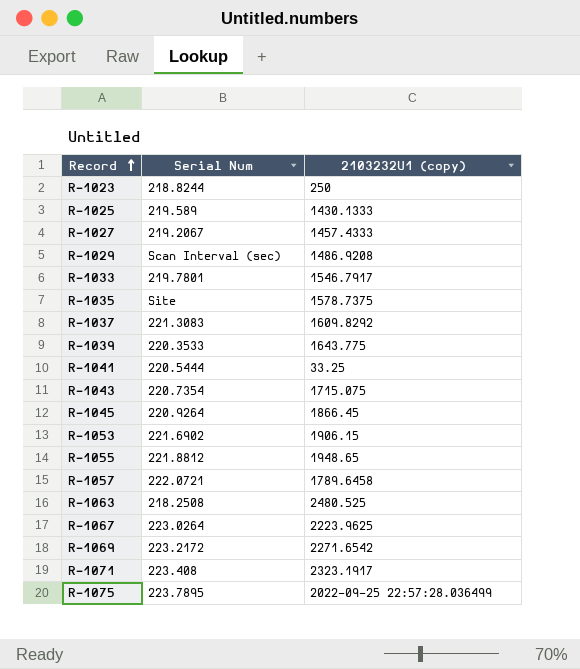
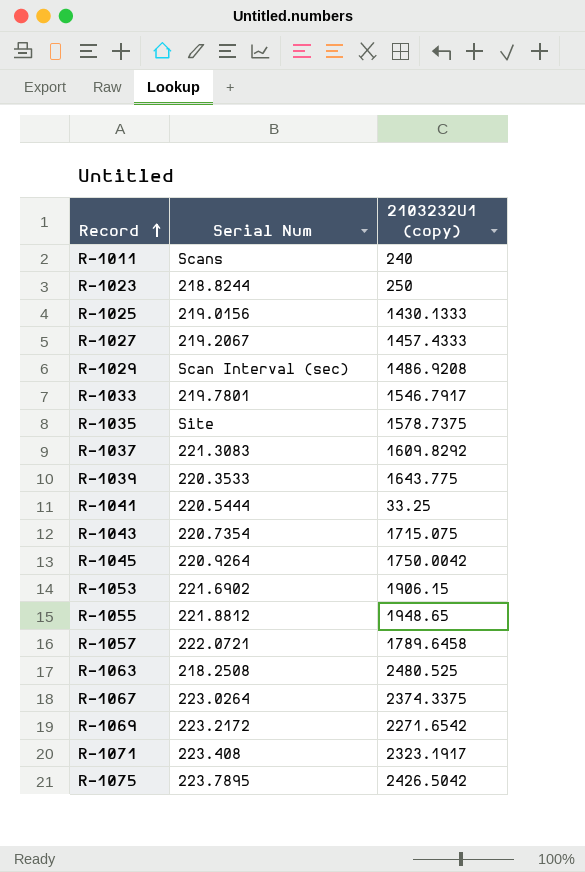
row R-1011: none -> Scans | 240
R-1025 | Serial Num: 219.589 -> 219.0156
R-1045 | 2103232U1 (copy): 1866.45 -> 1750.0042
R-1067 | 2103232U1 (copy): 2223.9625 -> 2374.3375
R-1075 | 2103232U1 (copy): 2022-09-25 22:57:28.036499 -> 2426.5042

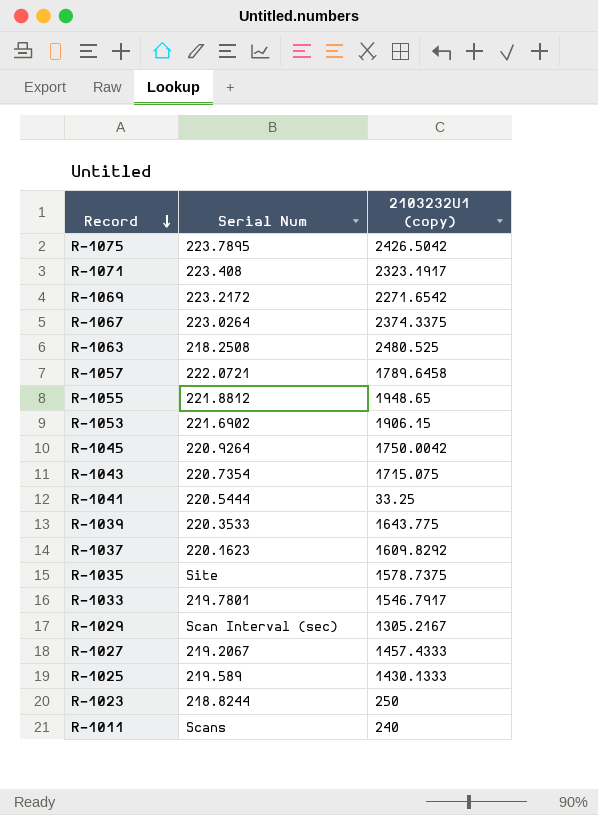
row order: Record ascending -> Record descending
R-1037 | Serial Num: 221.3083 -> 220.1623
R-1029 | 2103232U1 (copy): 1486.9208 -> 1305.2167
R-1025 | Serial Num: 219.0156 -> 219.589

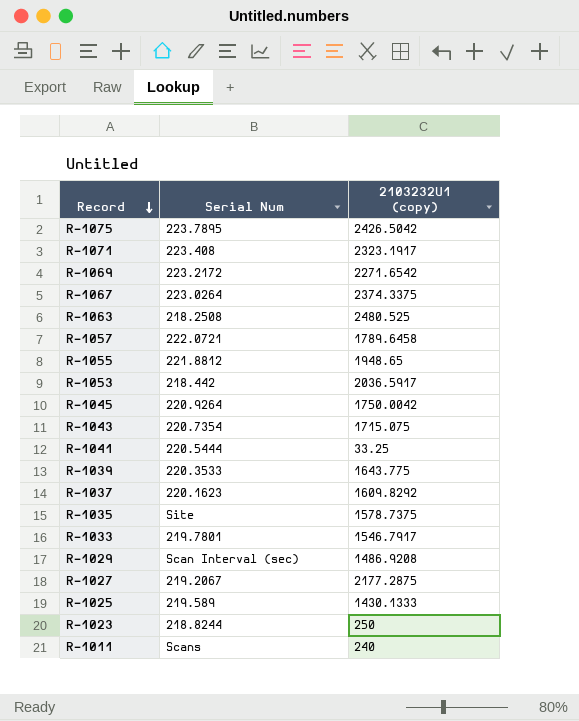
R-1053 | Serial Num: 221.6902 -> 218.442
R-1053 | 2103232U1 (copy): 1906.15 -> 2036.5917
R-1029 | 2103232U1 (copy): 1305.2167 -> 1486.9208
R-1027 | 2103232U1 (copy): 1457.4333 -> 2177.2875

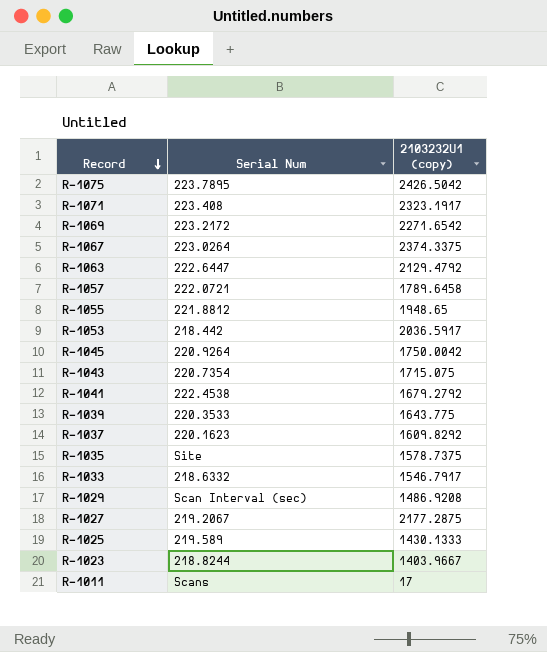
R-1063 | Serial Num: 218.2508 -> 222.6447
R-1063 | 2103232U1 (copy): 2480.525 -> 2129.4792
R-1041 | Serial Num: 220.5444 -> 222.4538
R-1041 | 2103232U1 (copy): 33.25 -> 1679.2792
R-1033 | Serial Num: 219.7801 -> 218.6332
R-1023 | 2103232U1 (copy): 250 -> 1403.9667
R-1011 | 2103232U1 (copy): 240 -> 17

